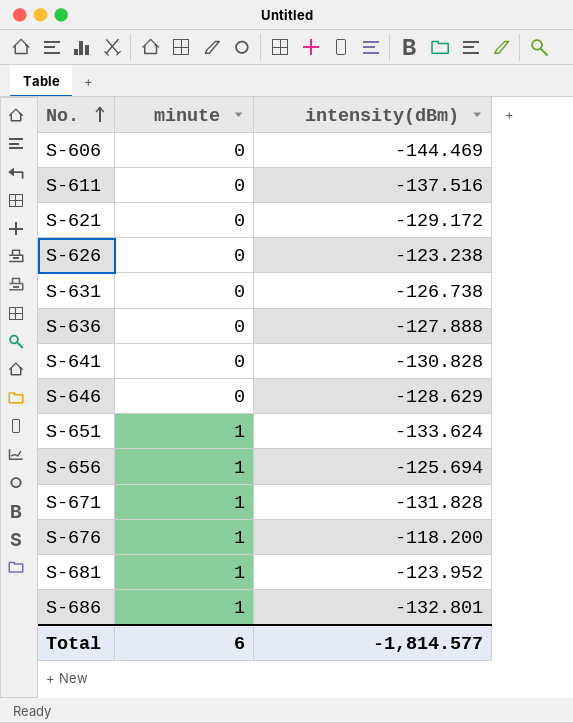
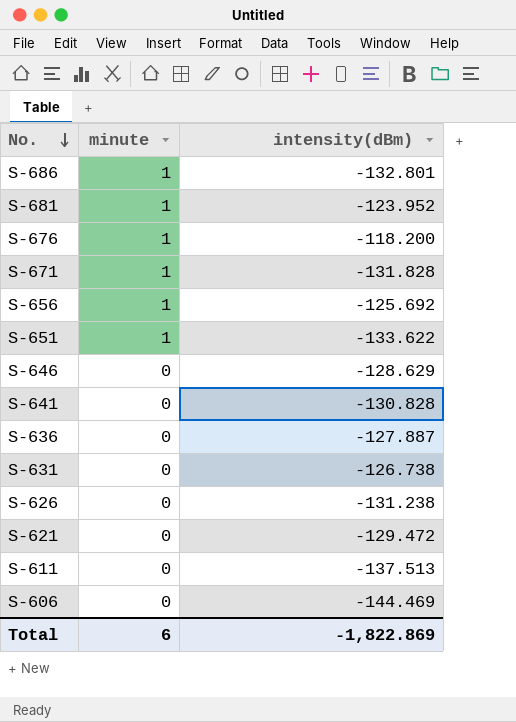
row order: No. ascending -> No. descending
S-656 | intensity(dBm): -125.694 -> -125.692
S-651 | intensity(dBm): -133.624 -> -133.622
S-636 | intensity(dBm): -127.888 -> -127.887
S-626 | intensity(dBm): -123.238 -> -131.238
S-621 | intensity(dBm): -129.172 -> -129.472
S-611 | intensity(dBm): -137.516 -> -137.513
Total | intensity(dBm): -1,814.577 -> -1,822.869

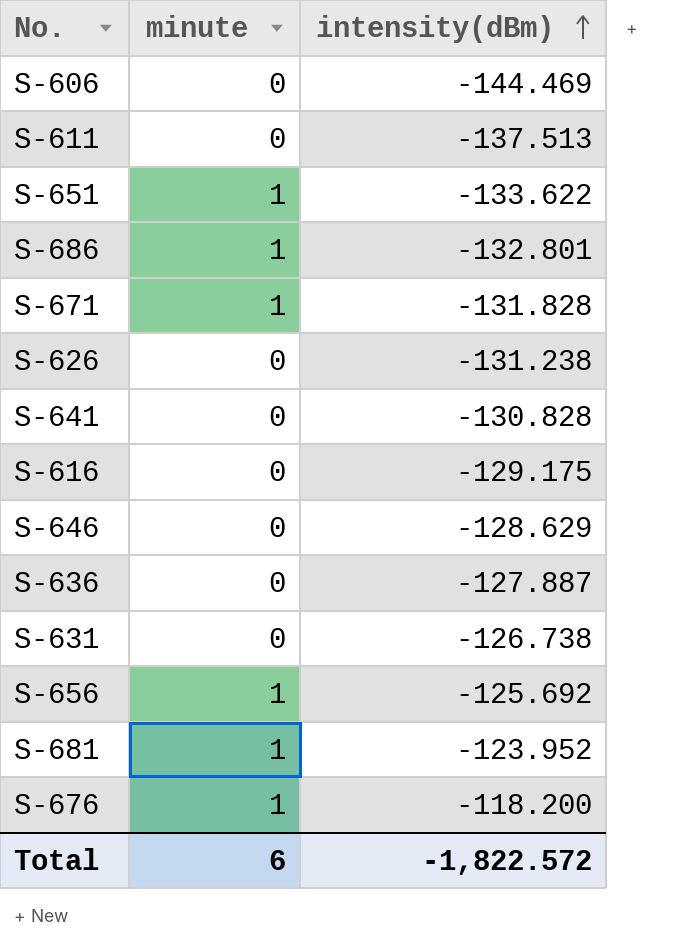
row order: No. descending -> intensity(dBm) ascending
row S-621: 0 | -129.472 -> none
row S-616: none -> 0 | -129.175
Total | intensity(dBm): -1,822.869 -> -1,822.572

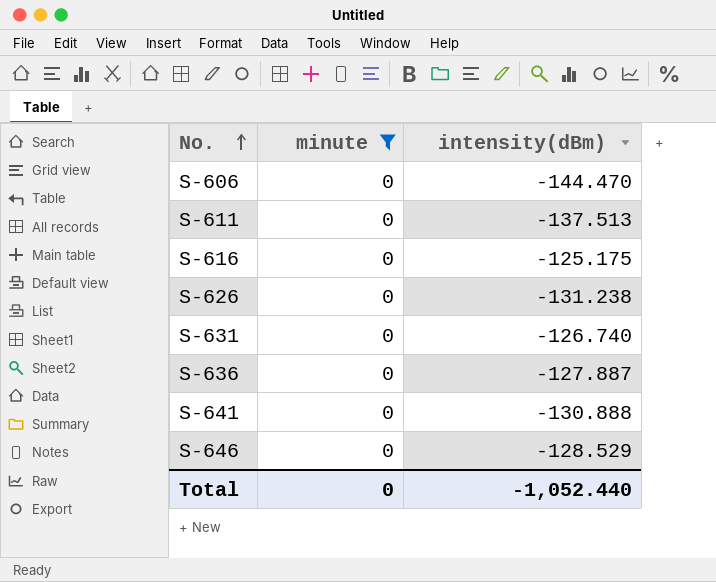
filter: none -> minute = 0
row order: intensity(dBm) ascending -> No. ascending
S-606 | intensity(dBm): -144.469 -> -144.470
S-616 | intensity(dBm): -129.175 -> -125.175
S-631 | intensity(dBm): -126.738 -> -126.740
S-641 | intensity(dBm): -130.828 -> -130.888
S-646 | intensity(dBm): -128.629 -> -128.529
Total | minute: 6 -> 0
Total | intensity(dBm): -1,822.572 -> -1,052.440

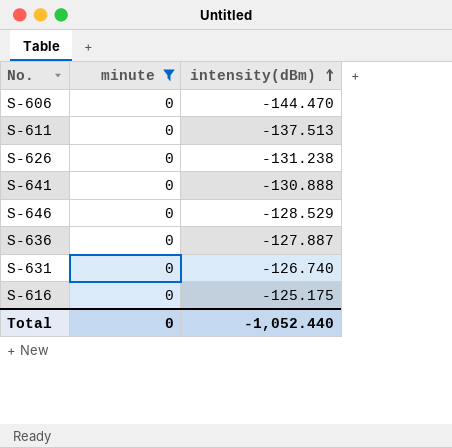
row order: No. ascending -> intensity(dBm) ascending

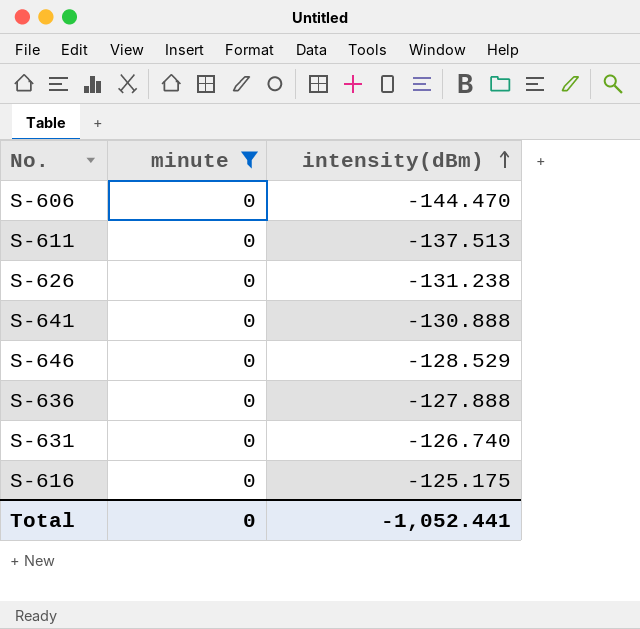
S-636 | intensity(dBm): -127.887 -> -127.888
Total | intensity(dBm): -1,052.440 -> -1,052.441

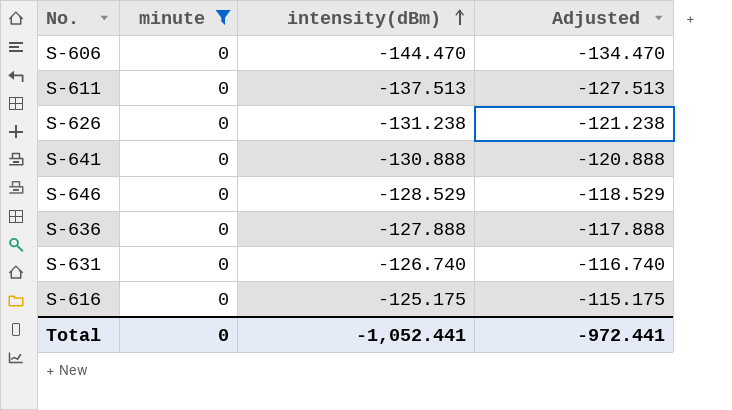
column Adjusted | formula: none -> [intensity(dBm)] + 10

